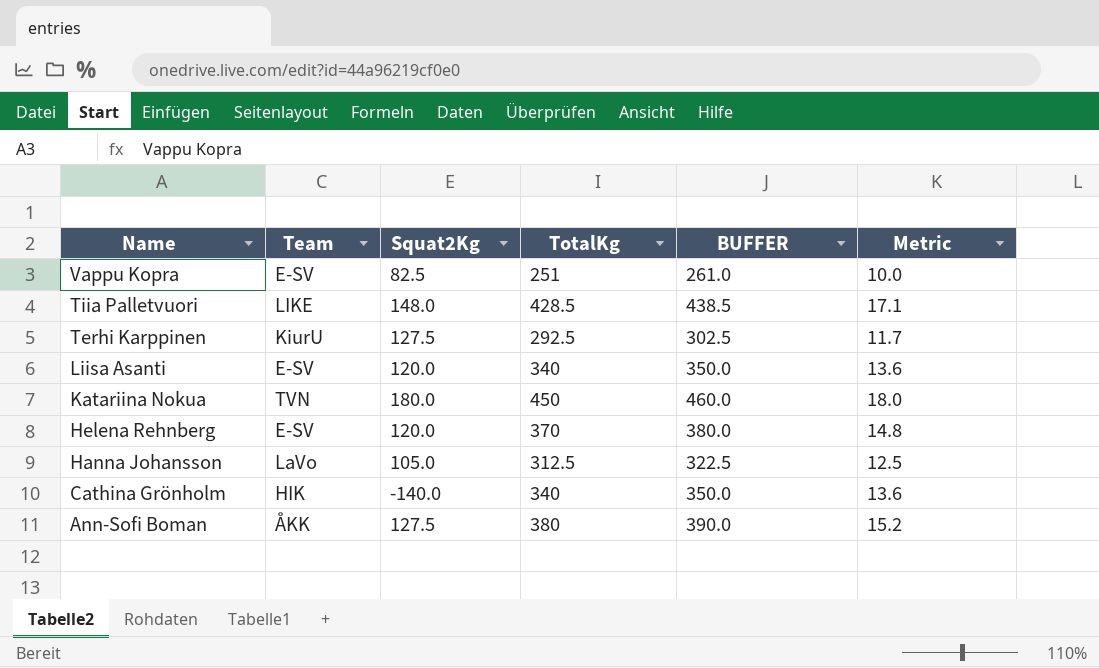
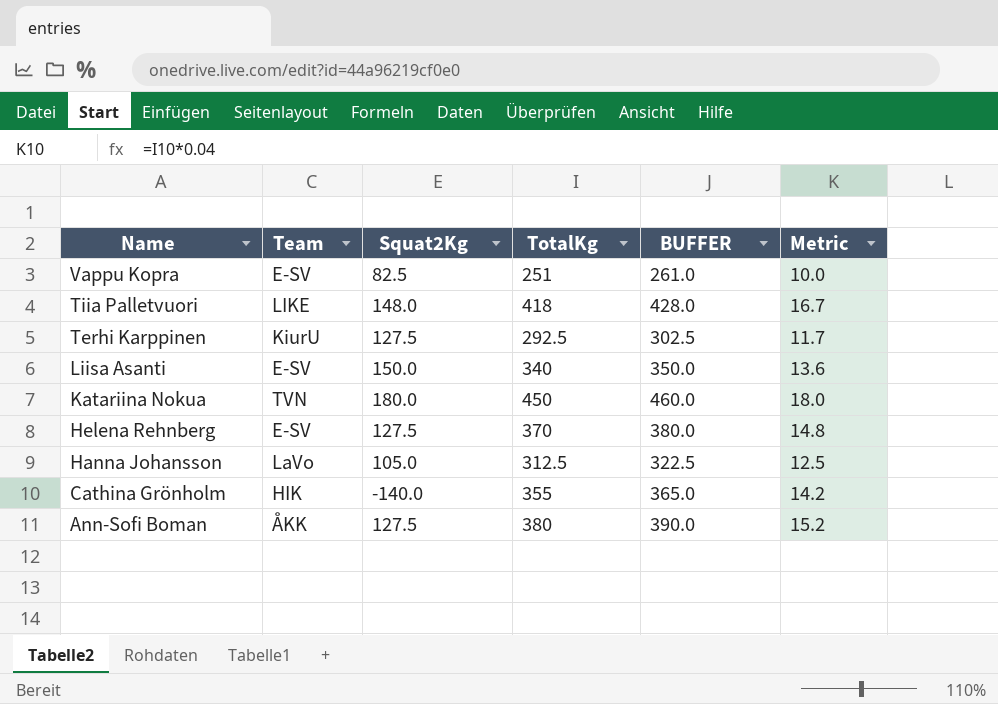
Tiia Palletvuori | TotalKg: 428.5 -> 418
Tiia Palletvuori | BUFFER: 438.5 -> 428.0
Tiia Palletvuori | Metric: 17.1 -> 16.7
Liisa Asanti | Squat2Kg: 120.0 -> 150.0
Helena Rehnberg | Squat2Kg: 120.0 -> 127.5
Cathina Grönholm | TotalKg: 340 -> 355
Cathina Grönholm | BUFFER: 350.0 -> 365.0
Cathina Grönholm | Metric: 13.6 -> 14.2

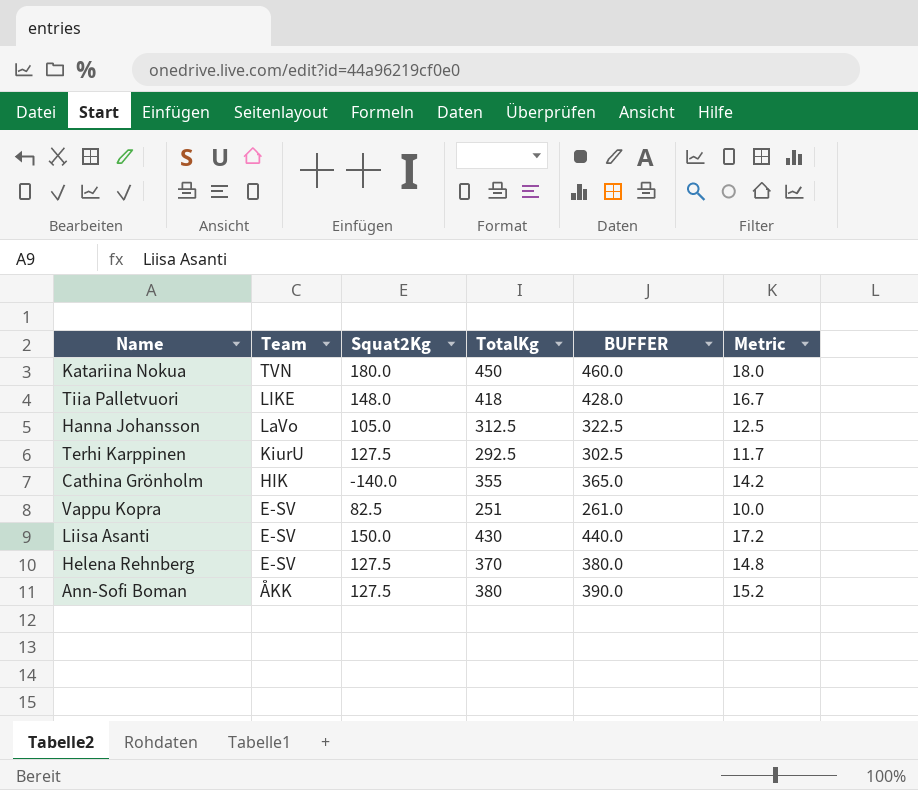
row order: Name descending -> Team descending
Liisa Asanti | TotalKg: 340 -> 430
Liisa Asanti | BUFFER: 350.0 -> 440.0
Liisa Asanti | Metric: 13.6 -> 17.2

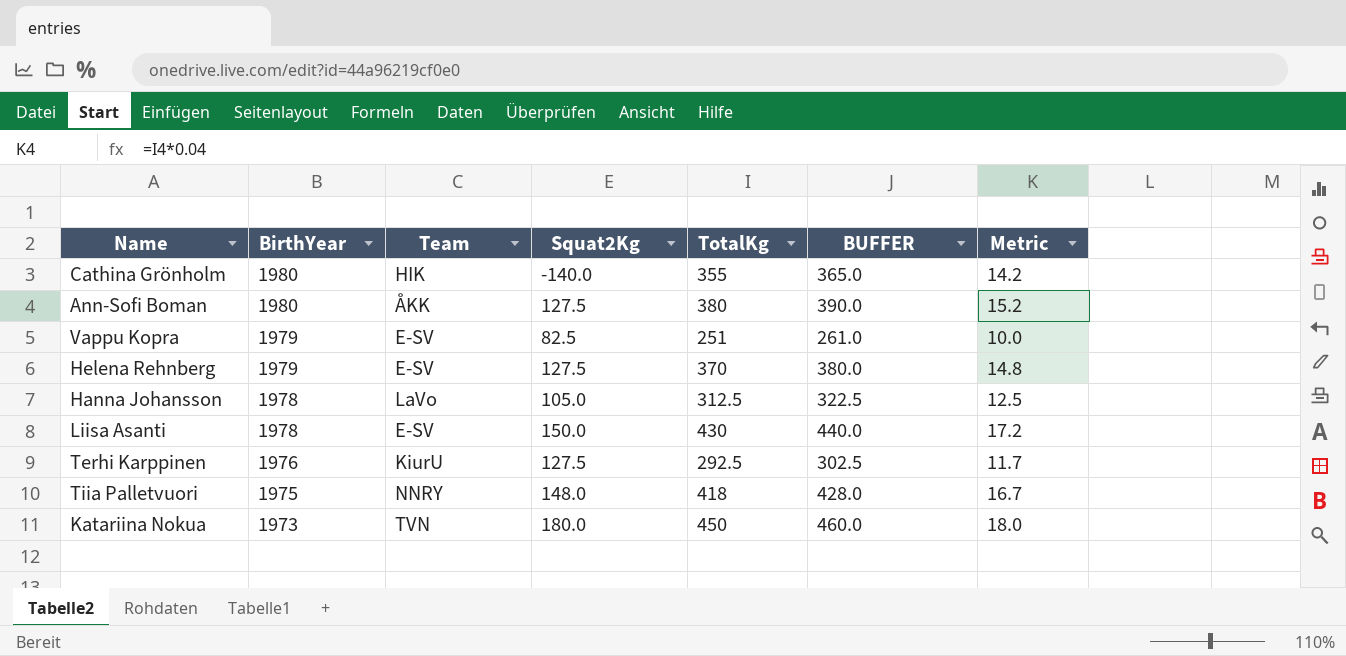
row order: Team descending -> BirthYear descending
column BirthYear | position: none -> 2
Tiia Palletvuori | Team: LIKE -> NNRY

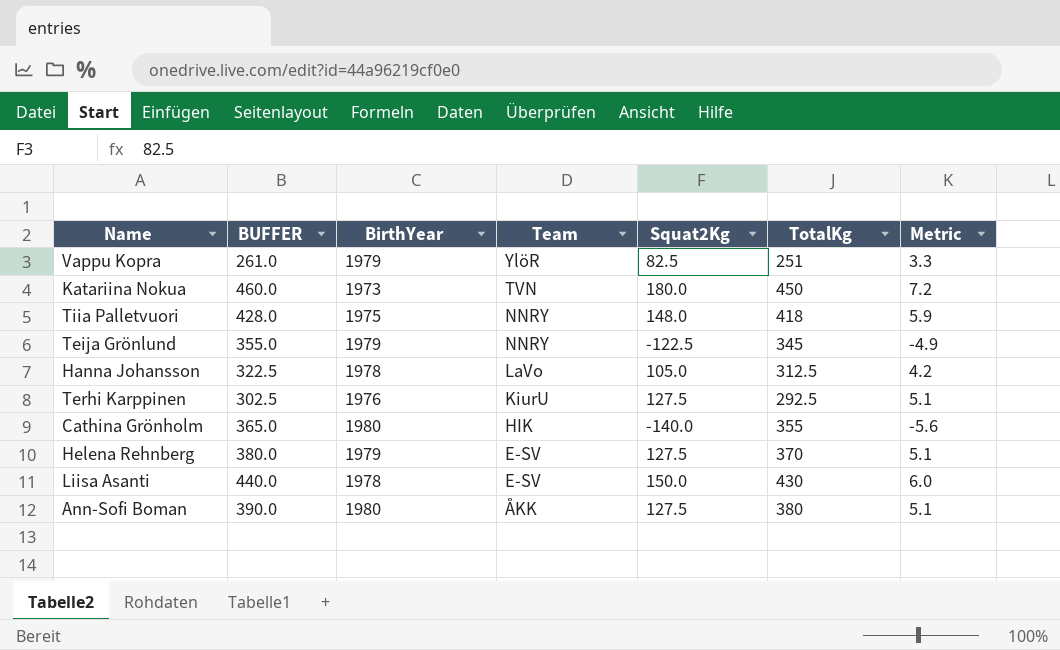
row order: BirthYear descending -> Team descending
column BUFFER | position: 6 -> 2
column Metric | formula: [TotalKg] * 0.04 -> [Squat2Kg] * 0.04
Vappu Kopra | Team: E-SV -> YlöR
row Teija Grönlund: none -> 355.0 | 1979 | NNRY | -122.5 | 345 | -4.9

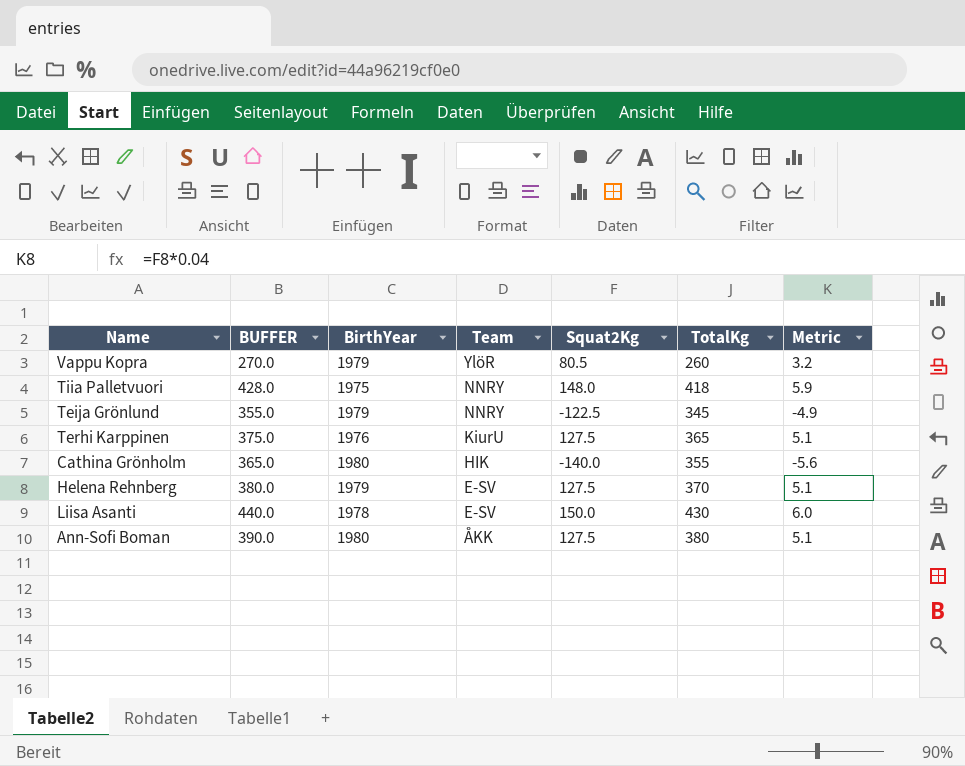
row Katariina Nokua: 460.0 | 1973 | TVN | 180.0 | 450 | 7.2 -> none
row Hanna Johansson: 322.5 | 1978 | LaVo | 105.0 | 312.5 | 4.2 -> none
Vappu Kopra | BUFFER: 261.0 -> 270.0
Vappu Kopra | Squat2Kg: 82.5 -> 80.5
Vappu Kopra | TotalKg: 251 -> 260
Vappu Kopra | Metric: 3.3 -> 3.2
Terhi Karppinen | BUFFER: 302.5 -> 375.0
Terhi Karppinen | TotalKg: 292.5 -> 365

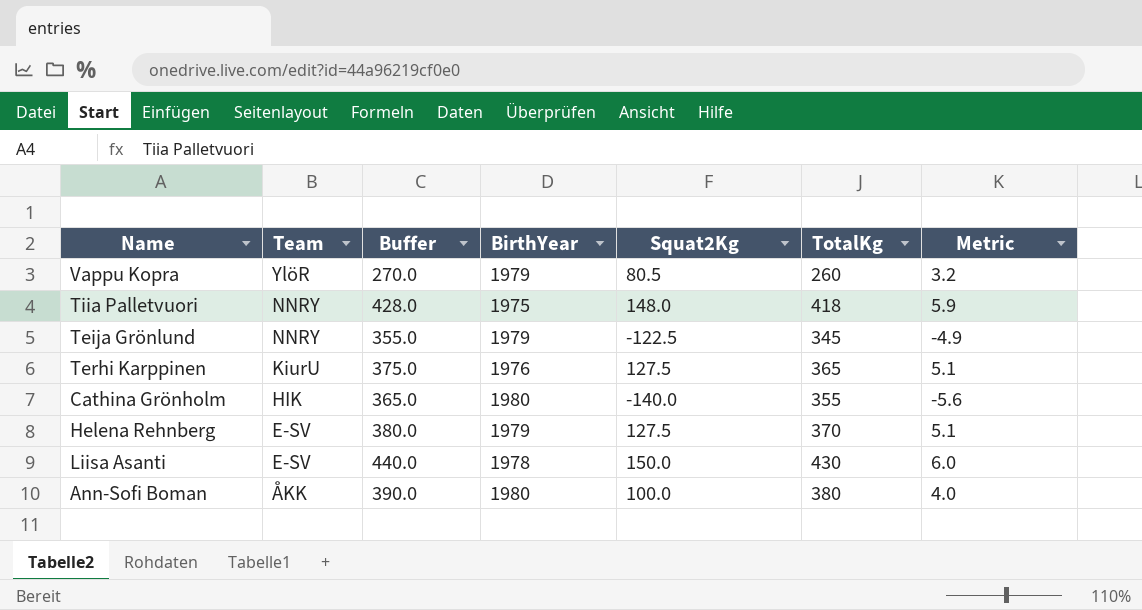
column Team | position: 4 -> 2
column name: BUFFER -> Buffer
Ann-Sofi Boman | Squat2Kg: 127.5 -> 100.0
Ann-Sofi Boman | Metric: 5.1 -> 4.0

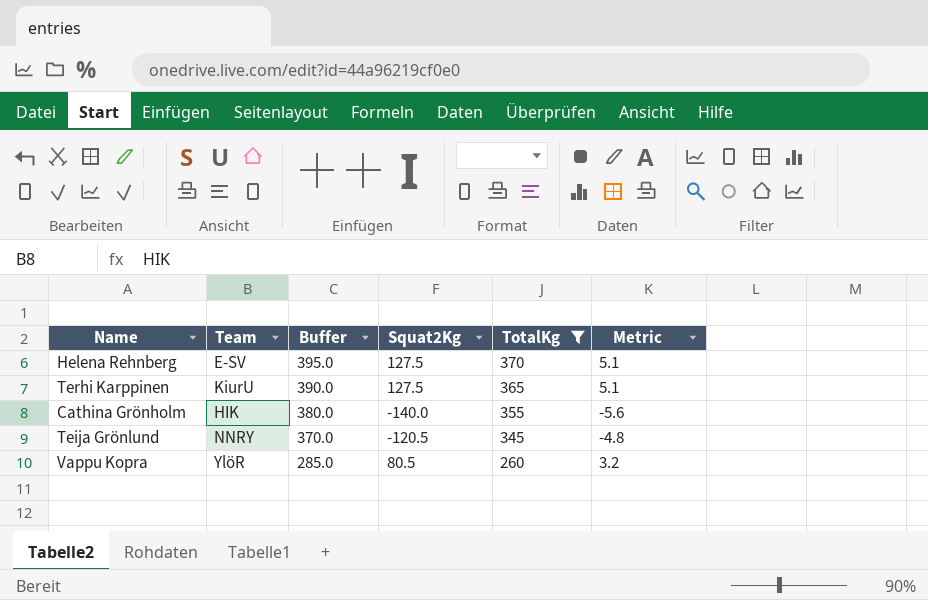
filter: none -> TotalKg <= 370
row order: Team descending -> Buffer descending
column BirthYear | position: 4 -> none
column Buffer | formula: [TotalKg] + 10 -> [TotalKg] + 25
Teija Grönlund | Squat2Kg: -122.5 -> -120.5
Teija Grönlund | Metric: -4.9 -> -4.8

